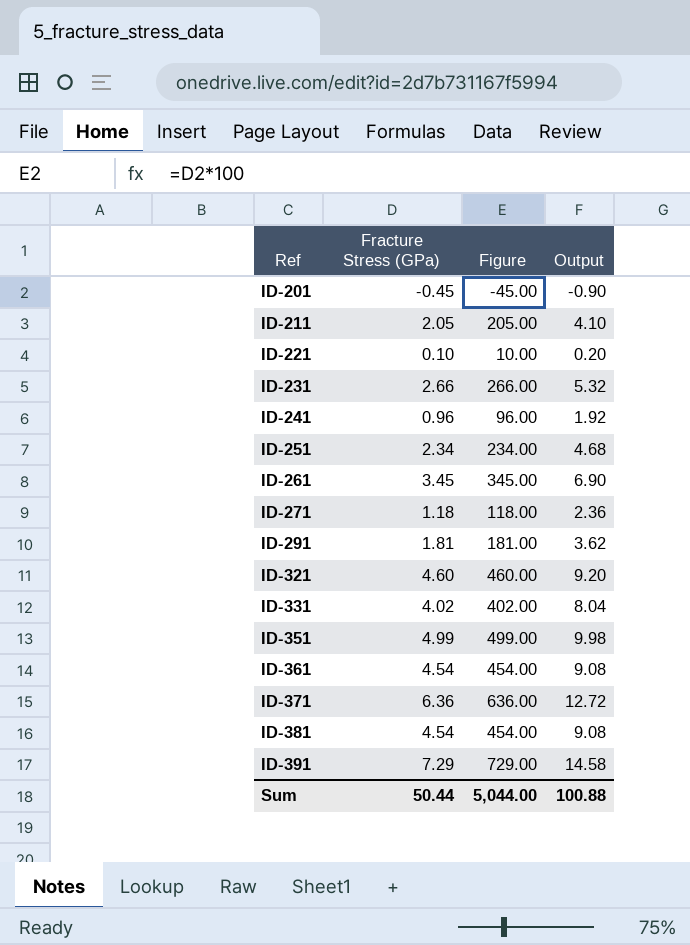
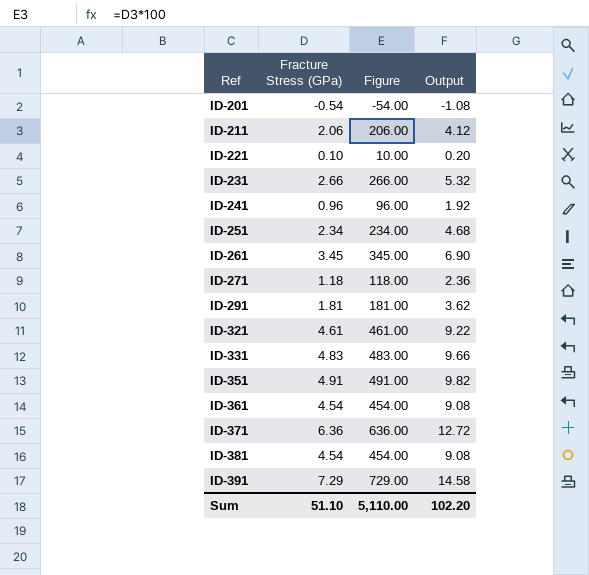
ID-201 | Fracture Stress (GPa): -0.45 -> -0.54
ID-201 | Figure: -45.00 -> -54.00
ID-201 | Output: -0.90 -> -1.08
ID-211 | Fracture Stress (GPa): 2.05 -> 2.06
ID-211 | Figure: 205.00 -> 206.00
ID-211 | Output: 4.10 -> 4.12
ID-321 | Fracture Stress (GPa): 4.60 -> 4.61
ID-321 | Figure: 460.00 -> 461.00
ID-321 | Output: 9.20 -> 9.22
ID-331 | Fracture Stress (GPa): 4.02 -> 4.83
ID-331 | Figure: 402.00 -> 483.00
ID-331 | Output: 8.04 -> 9.66
ID-351 | Fracture Stress (GPa): 4.99 -> 4.91
ID-351 | Figure: 499.00 -> 491.00
ID-351 | Output: 9.98 -> 9.82
Sum | Fracture Stress (GPa): 50.44 -> 51.10
Sum | Figure: 5,044.00 -> 5,110.00
Sum | Output: 100.88 -> 102.20

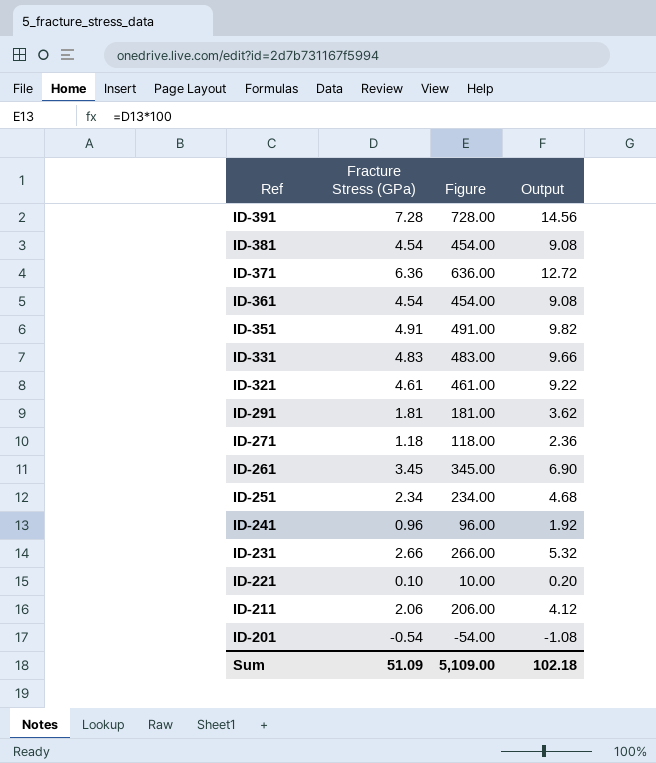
row order: Ref ascending -> Ref descending
ID-391 | Fracture Stress (GPa): 7.29 -> 7.28
ID-391 | Figure: 729.00 -> 728.00
ID-391 | Output: 14.58 -> 14.56
Sum | Fracture Stress (GPa): 51.10 -> 51.09
Sum | Figure: 5,110.00 -> 5,109.00
Sum | Output: 102.20 -> 102.18

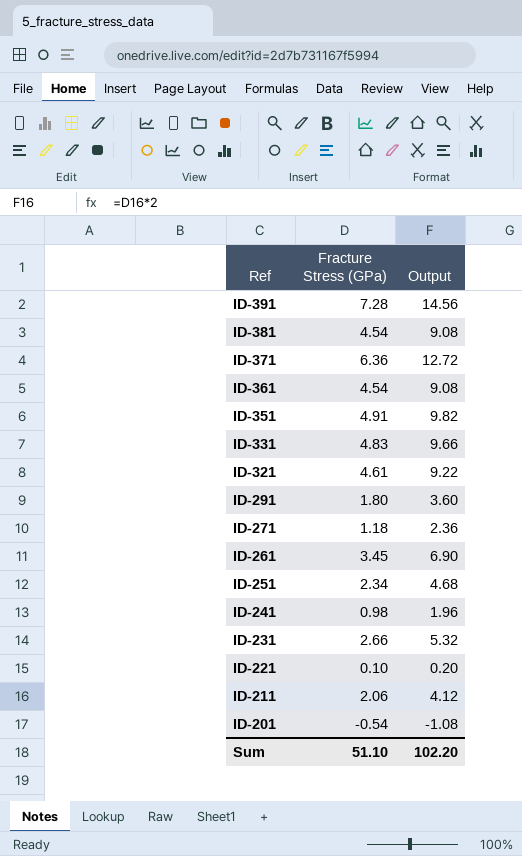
column Figure | formula: [Fracture Stress (GPa)] * 100 -> none
ID-291 | Fracture Stress (GPa): 1.81 -> 1.80
ID-291 | Output: 3.62 -> 3.60
ID-241 | Fracture Stress (GPa): 0.96 -> 0.98
ID-241 | Output: 1.92 -> 1.96
Sum | Fracture Stress (GPa): 51.09 -> 51.10
Sum | Output: 102.18 -> 102.20

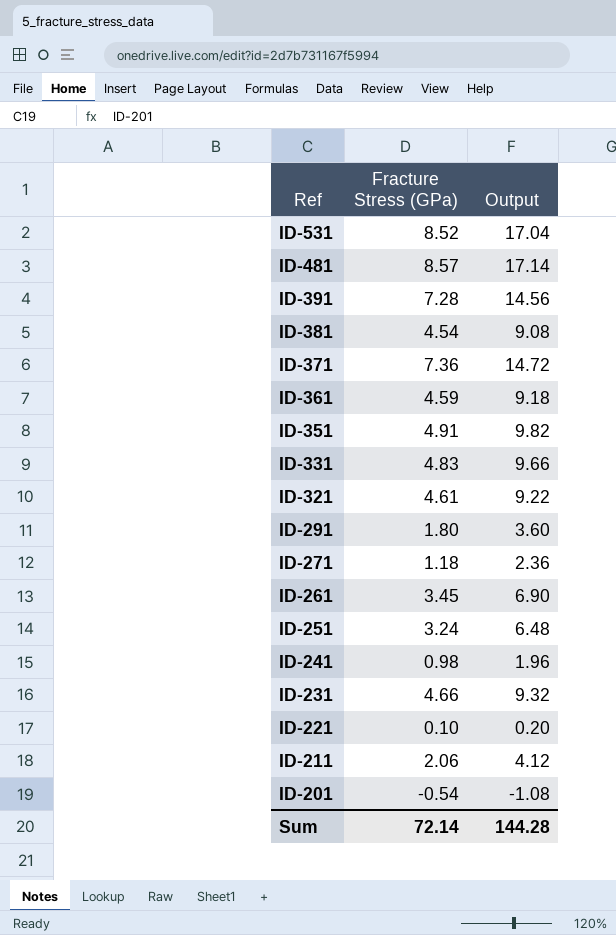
row ID-531: none -> 8.52 | 17.04
row ID-481: none -> 8.57 | 17.14
ID-371 | Fracture Stress (GPa): 6.36 -> 7.36
ID-371 | Output: 12.72 -> 14.72
ID-361 | Fracture Stress (GPa): 4.54 -> 4.59
ID-361 | Output: 9.08 -> 9.18
ID-251 | Fracture Stress (GPa): 2.34 -> 3.24
ID-251 | Output: 4.68 -> 6.48
ID-231 | Fracture Stress (GPa): 2.66 -> 4.66
ID-231 | Output: 5.32 -> 9.32
Sum | Fracture Stress (GPa): 51.10 -> 72.14
Sum | Output: 102.20 -> 144.28

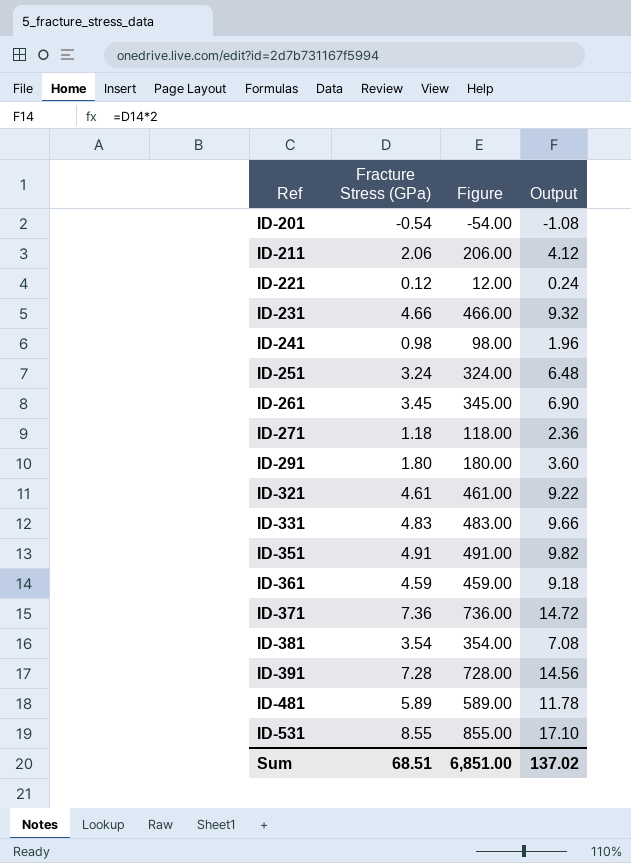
row order: Ref descending -> Ref ascending
column Figure | formula: none -> [Fracture Stress (GPa)] * 100
ID-221 | Fracture Stress (GPa): 0.10 -> 0.12
ID-221 | Output: 0.20 -> 0.24
ID-381 | Fracture Stress (GPa): 4.54 -> 3.54
ID-381 | Output: 9.08 -> 7.08
ID-481 | Fracture Stress (GPa): 8.57 -> 5.89
ID-481 | Output: 17.14 -> 11.78
ID-531 | Fracture Stress (GPa): 8.52 -> 8.55
ID-531 | Output: 17.04 -> 17.10
Sum | Fracture Stress (GPa): 72.14 -> 68.51
Sum | Output: 144.28 -> 137.02

